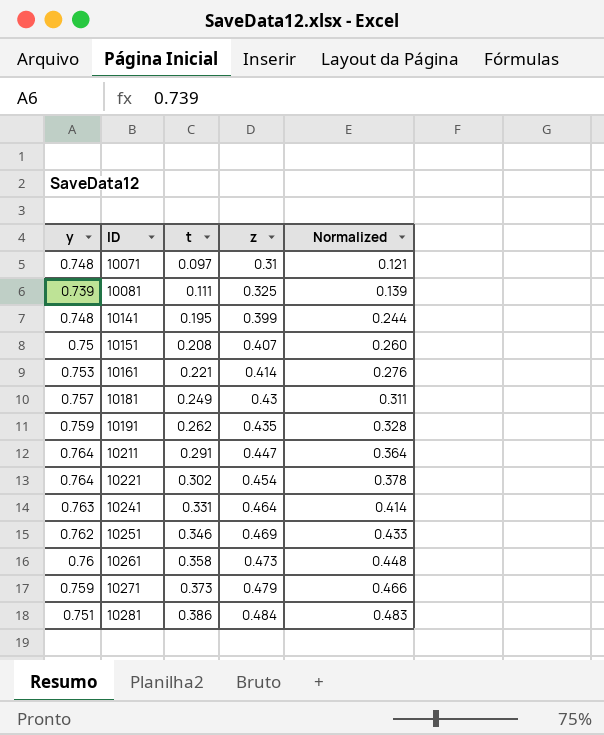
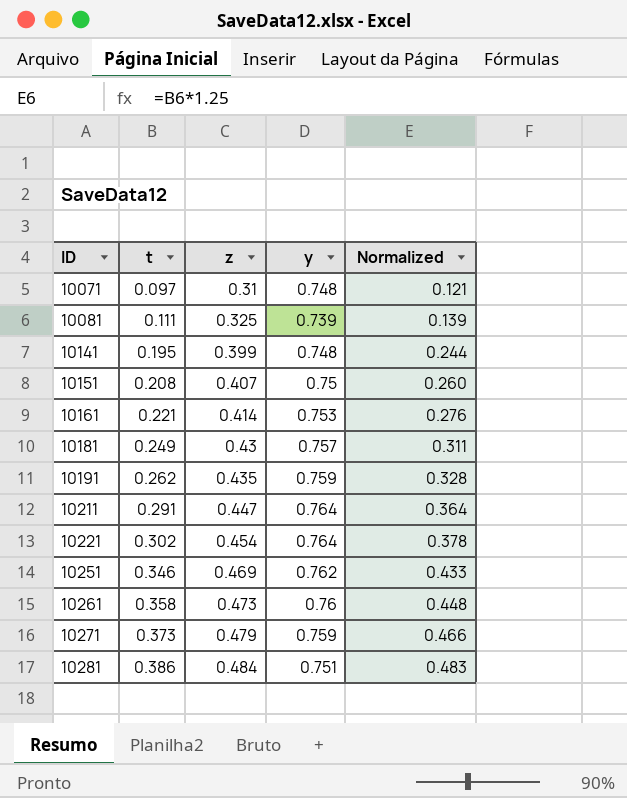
column y | position: 1 -> 4
row 10241: 0.763 | 0.331 | 0.464 | 0.414 -> none

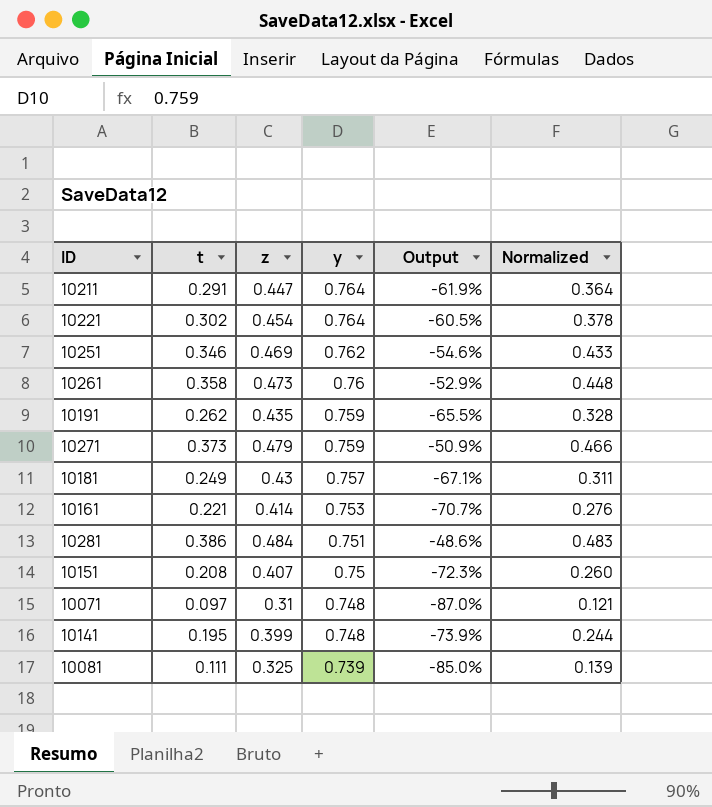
row order: ID ascending -> y descending
column Output | formula: none -> ([t] - [y]) / [y]

